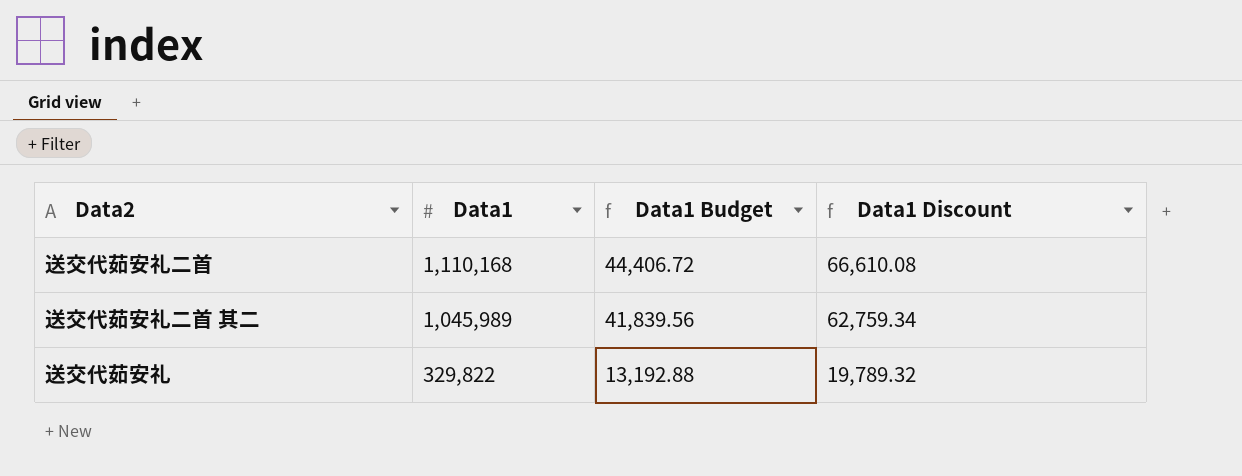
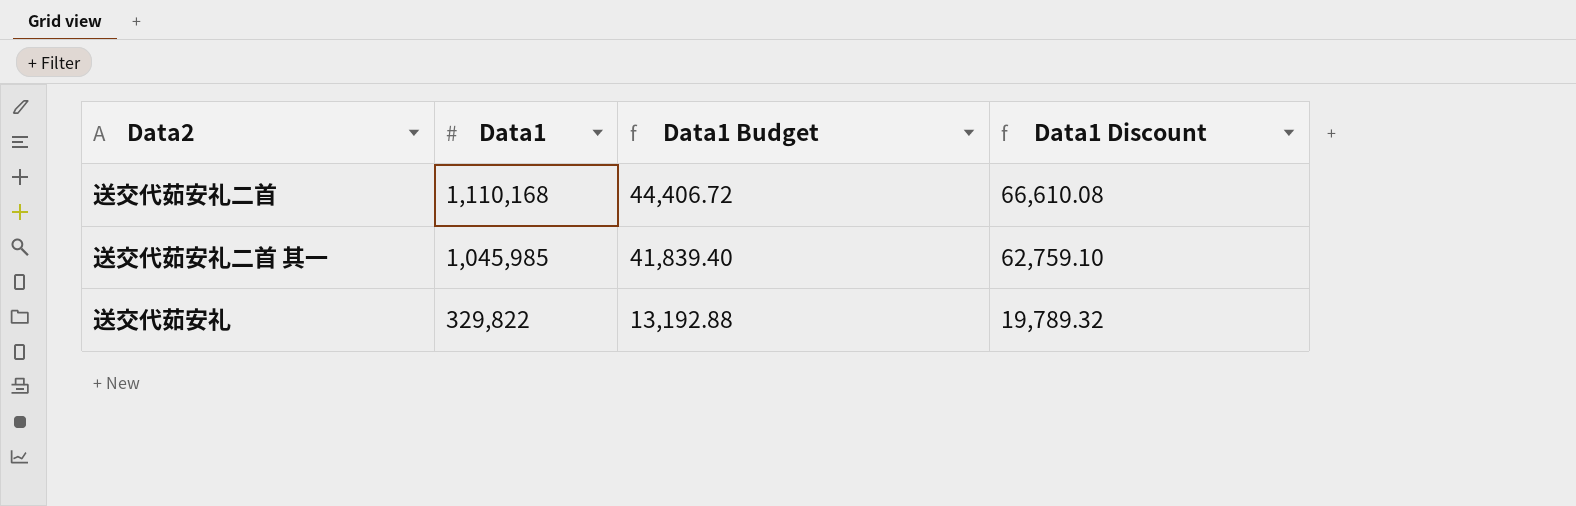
row 送交代茹安礼二首 其二: 1,045,989 | 41,839.56 | 62,759.34 -> none
row 送交代茹安礼二首 其一: none -> 1,045,985 | 41,839.40 | 62,759.10

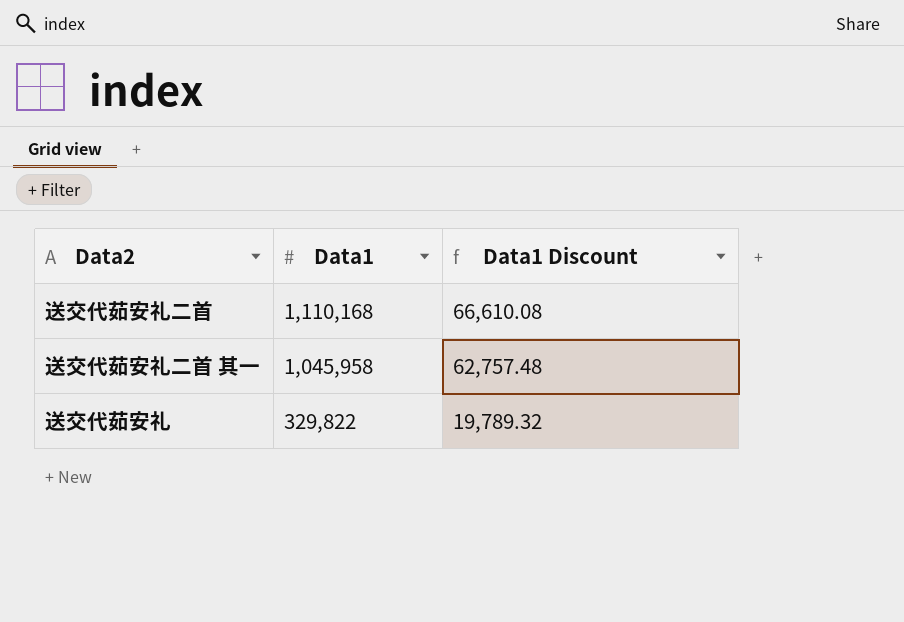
column Data1 Budget | formula: [Data1] * 0.04 -> none
送交代茹安礼二首 其一 | Data1: 1,045,985 -> 1,045,958
送交代茹安礼二首 其一 | Data1 Discount: 62,759.10 -> 62,757.48

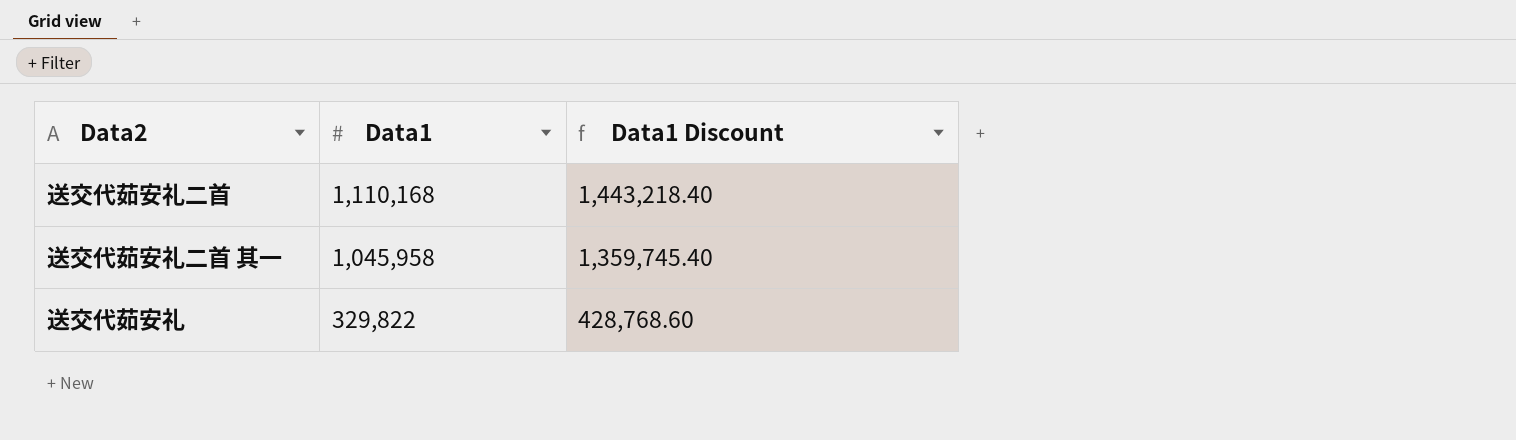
column Data1 Discount | formula: [Data1] * 0.06 -> [Data1] * 1.3

